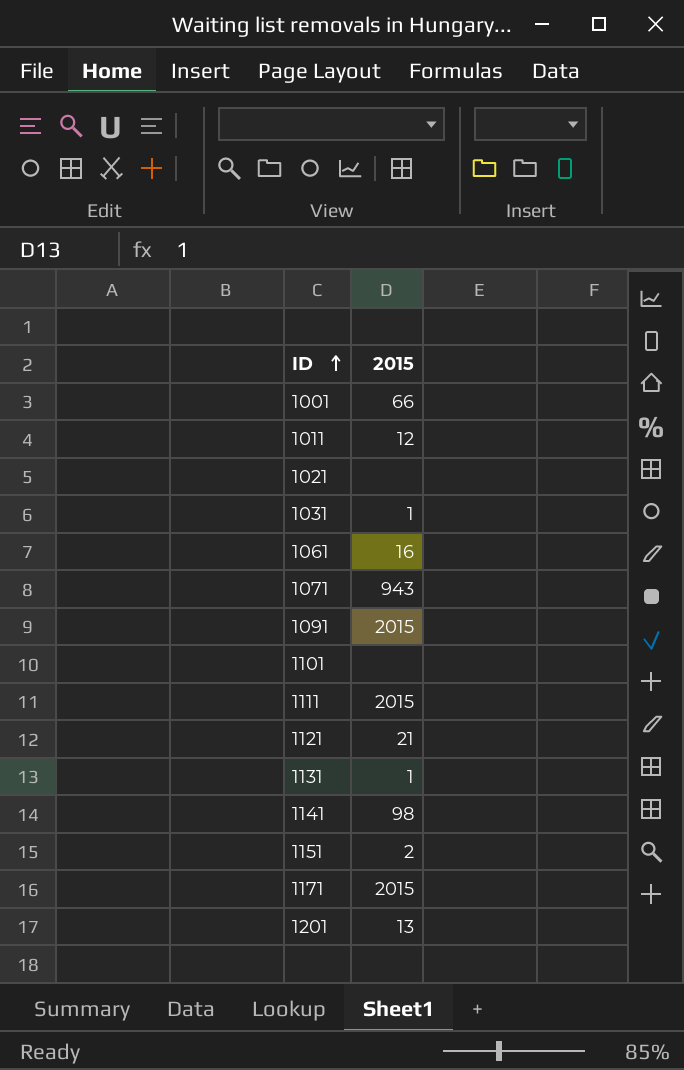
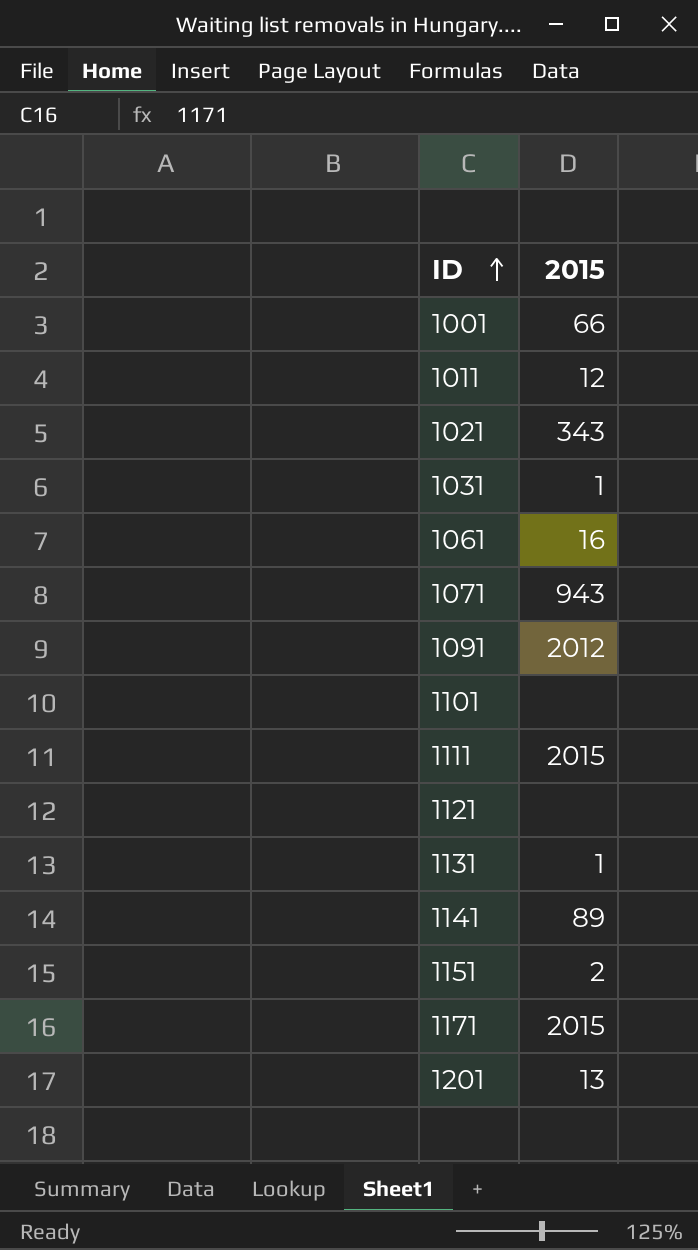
1021 | 2015: none -> 343
1091 | 2015: 2015 -> 2012
1121 | 2015: 21 -> none
1141 | 2015: 98 -> 89

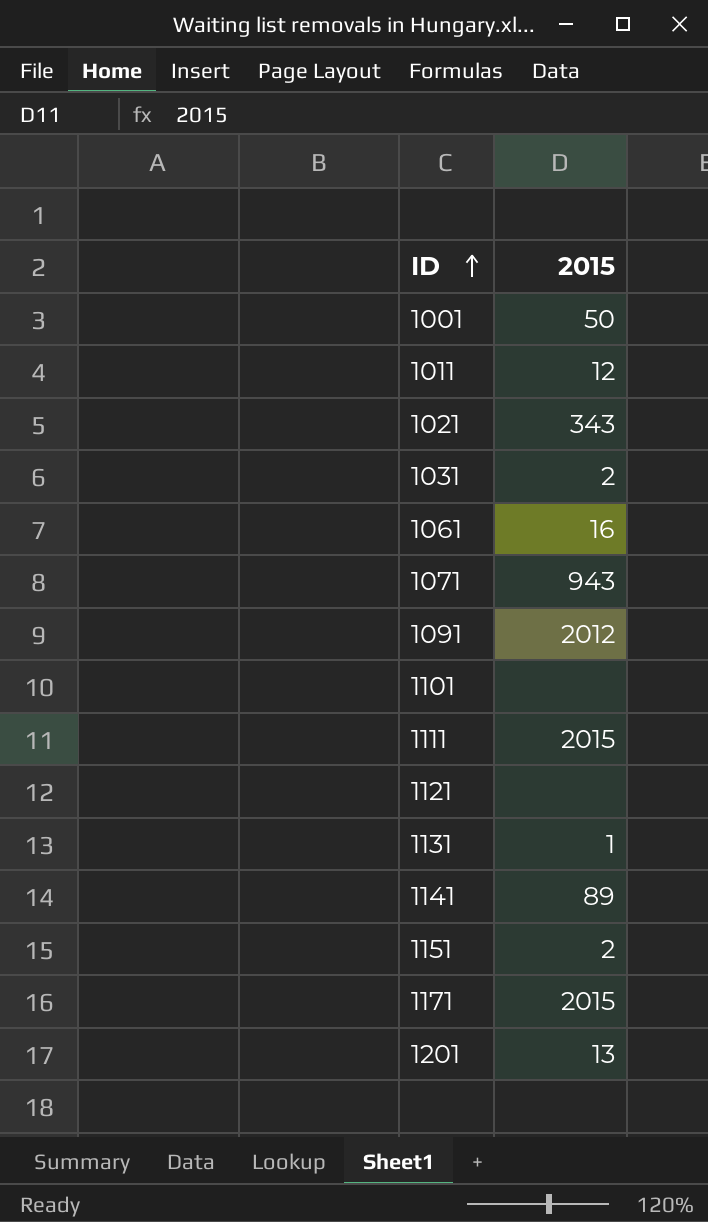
1001 | 2015: 66 -> 50
1031 | 2015: 1 -> 2

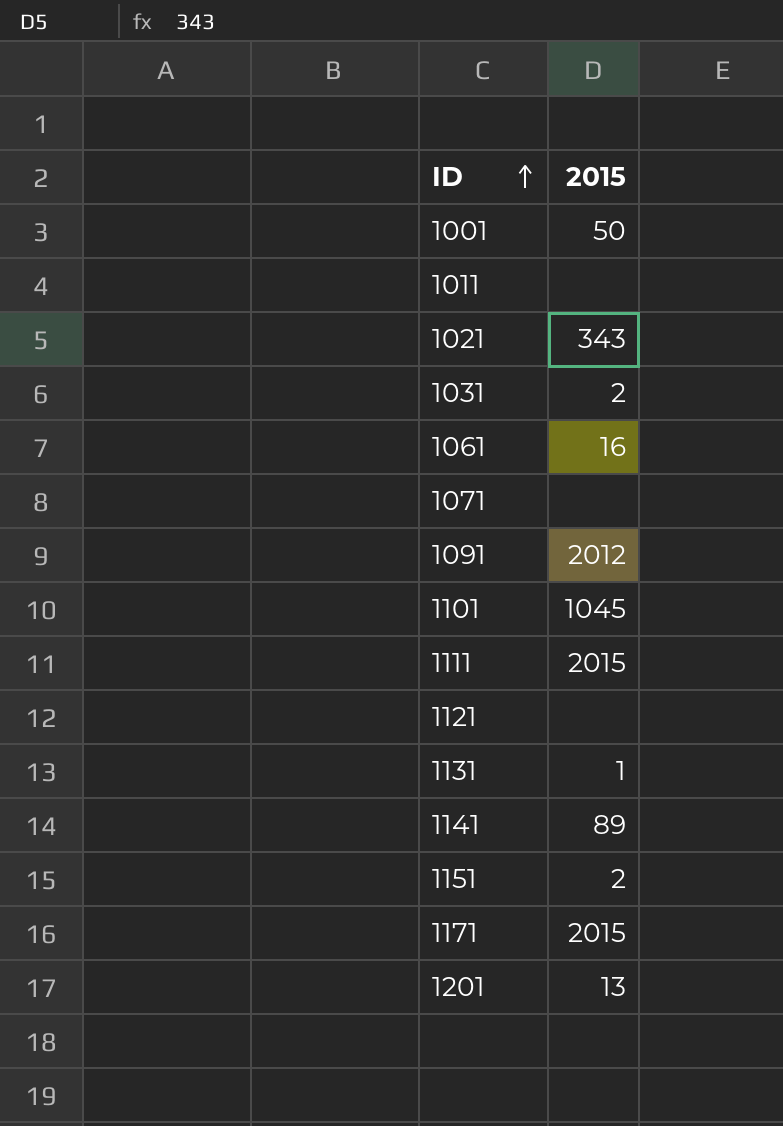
1011 | 2015: 12 -> none
1071 | 2015: 943 -> none
1101 | 2015: none -> 1045

